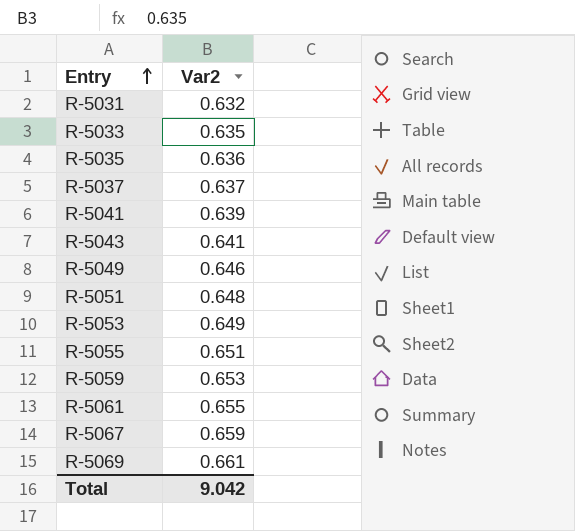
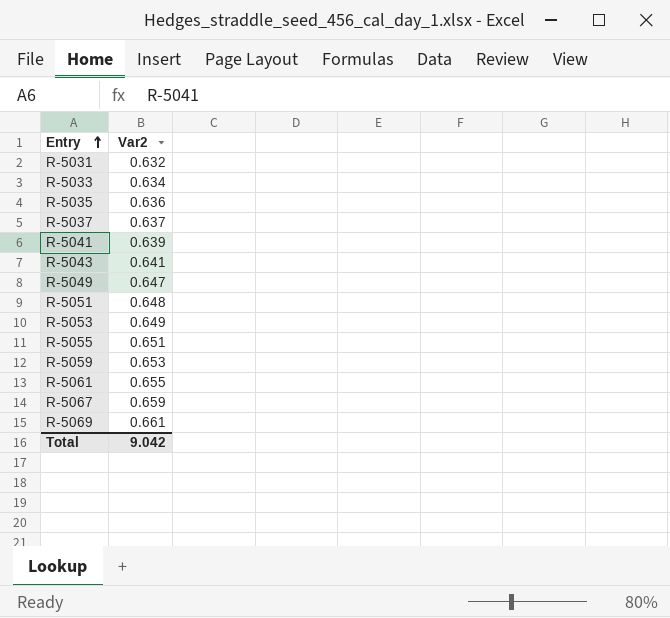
R-5033 | Var2: 0.635 -> 0.634
R-5049 | Var2: 0.646 -> 0.647

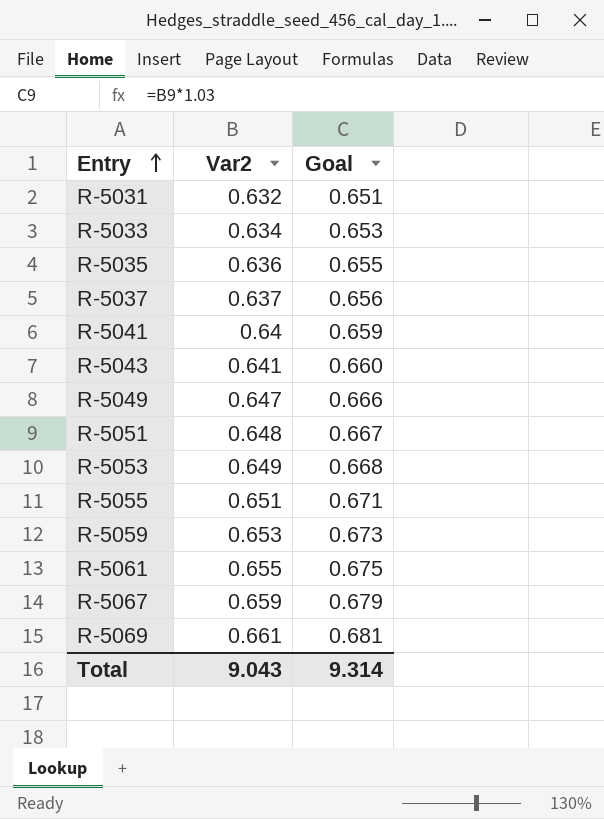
column Goal | formula: none -> [Var2] * 1.03
R-5041 | Var2: 0.639 -> 0.64
Total | Var2: 9.042 -> 9.043

